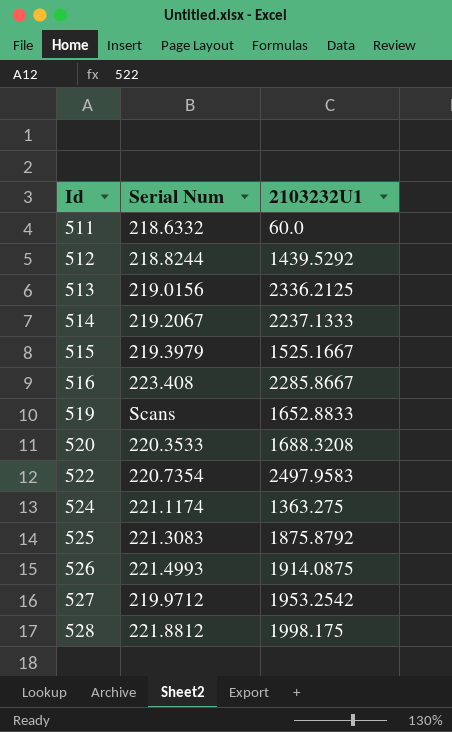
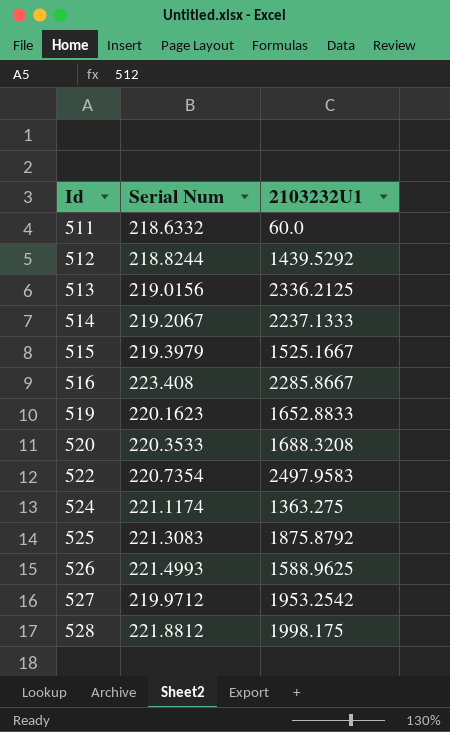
519 | Serial Num: Scans -> 220.1623
526 | 2103232U1: 1914.0875 -> 1588.9625

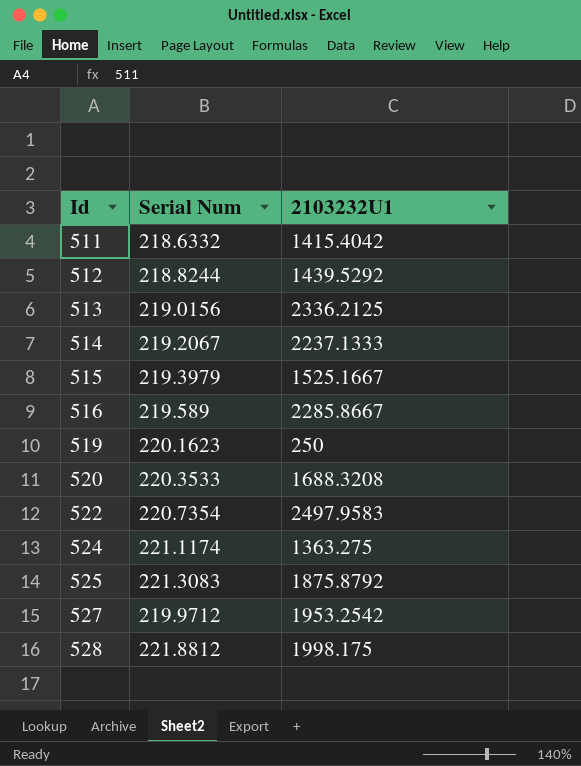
row 526: 221.4993 | 1588.9625 -> none
511 | 2103232U1: 60.0 -> 1415.4042
516 | Serial Num: 223.408 -> 219.589
519 | 2103232U1: 1652.8833 -> 250

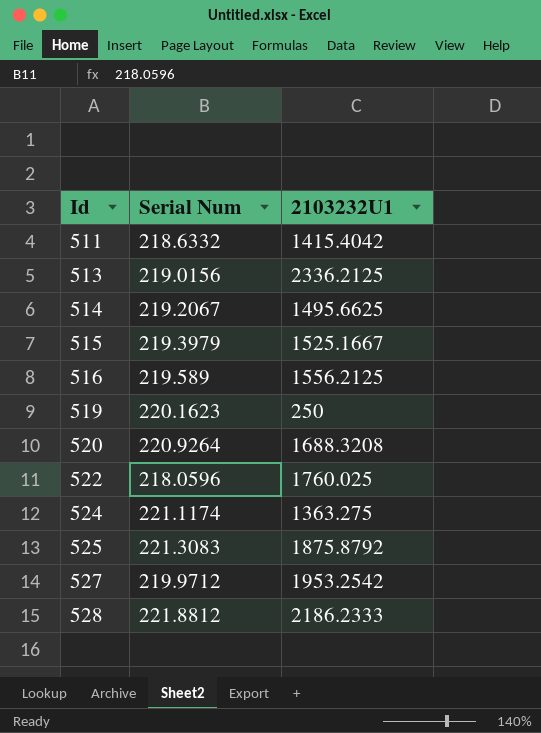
row 512: 218.8244 | 1439.5292 -> none
514 | 2103232U1: 2237.1333 -> 1495.6625
516 | 2103232U1: 2285.8667 -> 1556.2125
520 | Serial Num: 220.3533 -> 220.9264
522 | Serial Num: 220.7354 -> 218.0596
522 | 2103232U1: 2497.9583 -> 1760.025
528 | 2103232U1: 1998.175 -> 2186.2333

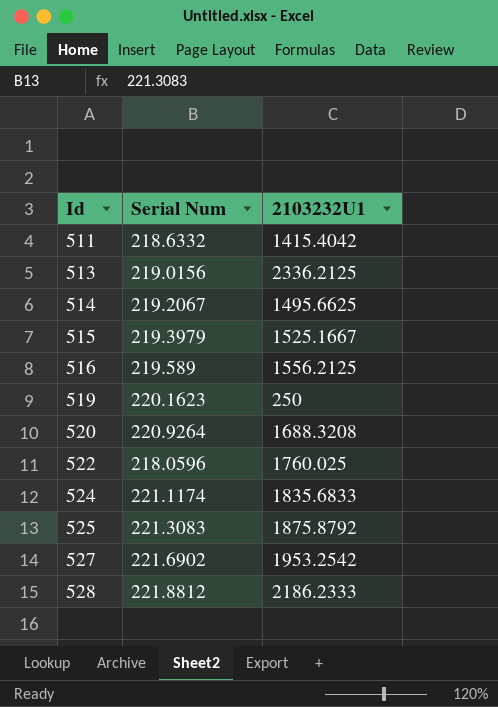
524 | 2103232U1: 1363.275 -> 1835.6833
527 | Serial Num: 219.9712 -> 221.6902

